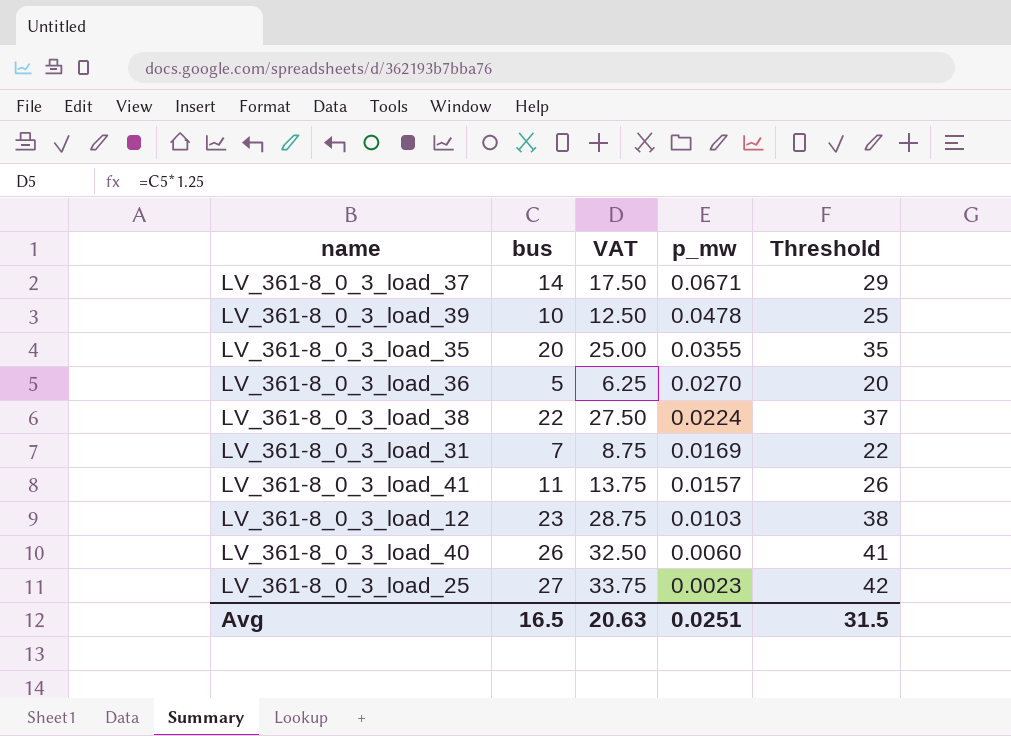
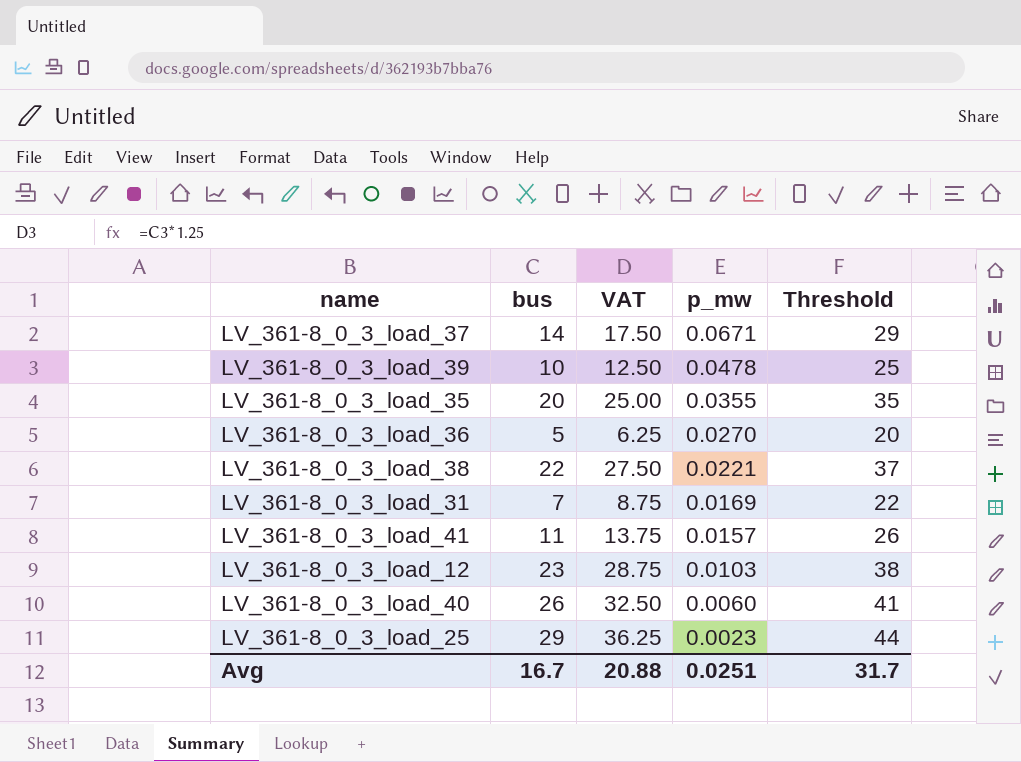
LV_361-8_0_3_load_38 | p_mw: 0.0224 -> 0.0221
LV_361-8_0_3_load_25 | bus: 27 -> 29
LV_361-8_0_3_load_25 | VAT: 33.75 -> 36.25
LV_361-8_0_3_load_25 | Threshold: 42 -> 44
Avg | bus: 16.5 -> 16.7
Avg | VAT: 20.63 -> 20.88
Avg | Threshold: 31.5 -> 31.7

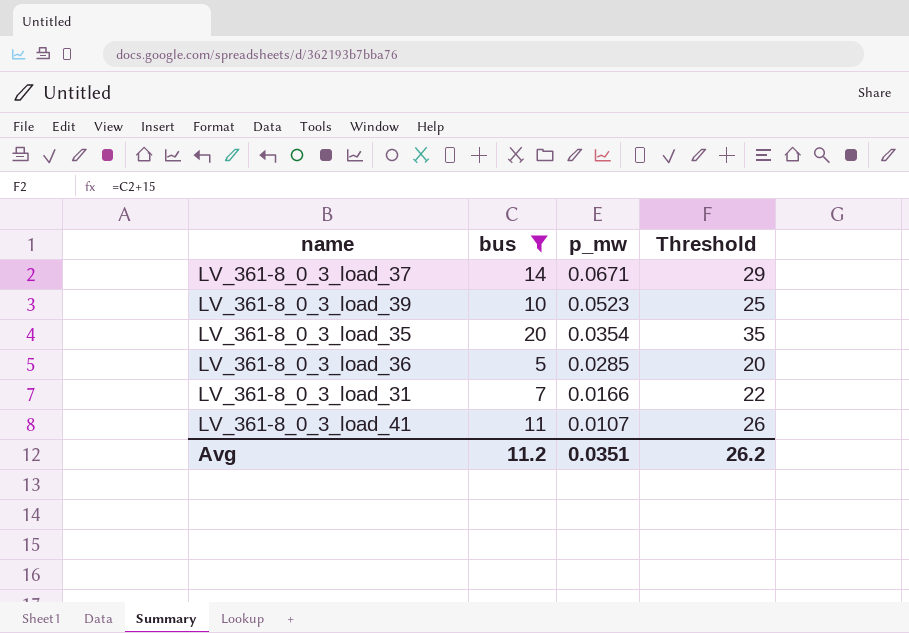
filter: none -> bus <= 20
column VAT | formula: [bus] * 1.25 -> none
LV_361-8_0_3_load_39 | p_mw: 0.0478 -> 0.0523
LV_361-8_0_3_load_35 | p_mw: 0.0355 -> 0.0354
LV_361-8_0_3_load_36 | p_mw: 0.0270 -> 0.0285
LV_361-8_0_3_load_31 | p_mw: 0.0169 -> 0.0166
LV_361-8_0_3_load_41 | p_mw: 0.0157 -> 0.0107
Avg | bus: 16.7 -> 11.2
Avg | p_mw: 0.0251 -> 0.0351
Avg | Threshold: 31.7 -> 26.2

